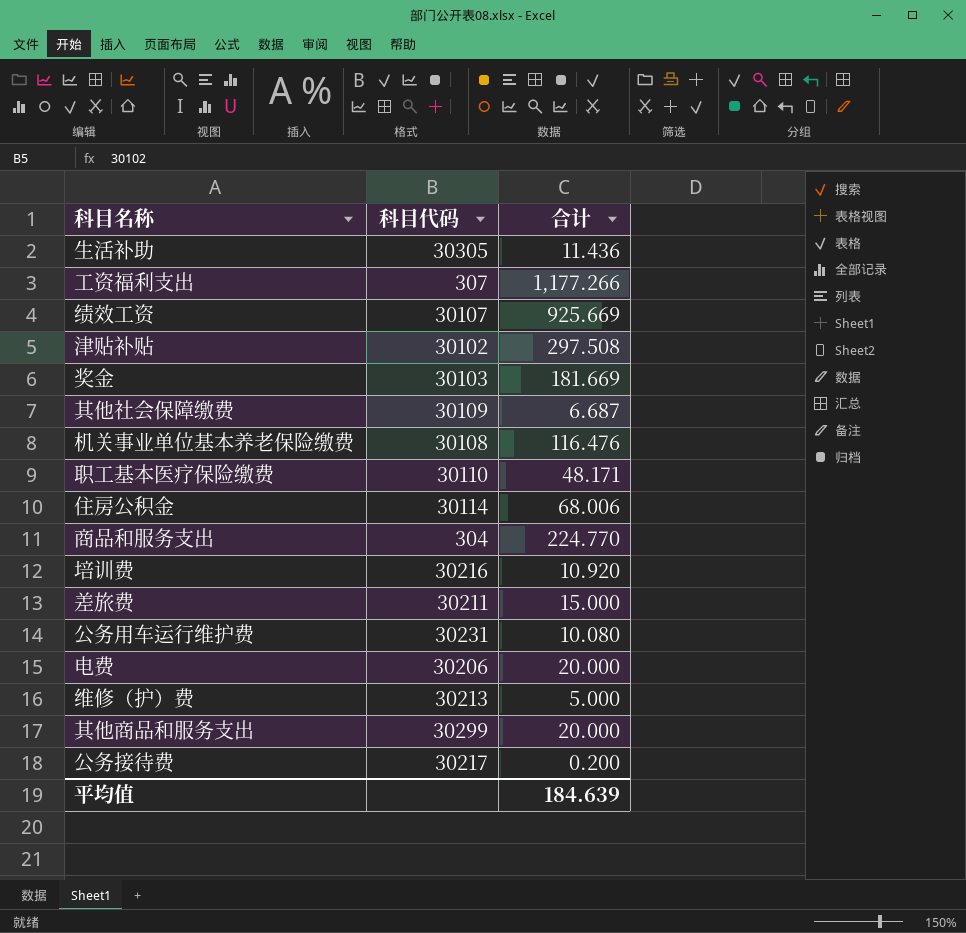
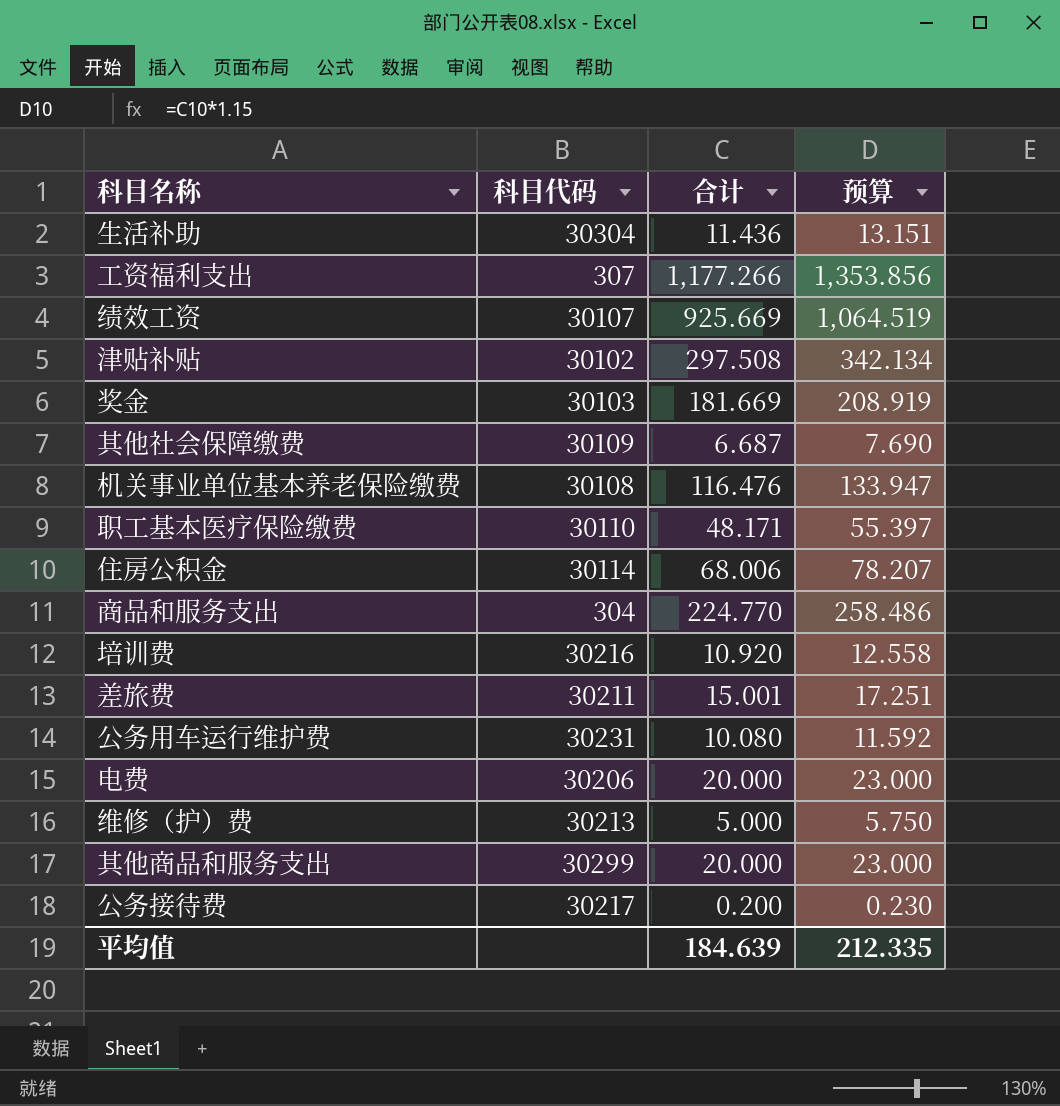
column 预算 | formula: none -> [合计] * 1.15
生活补助 | 科目代码: 30305 -> 30304
差旅费 | 合计: 15.000 -> 15.001

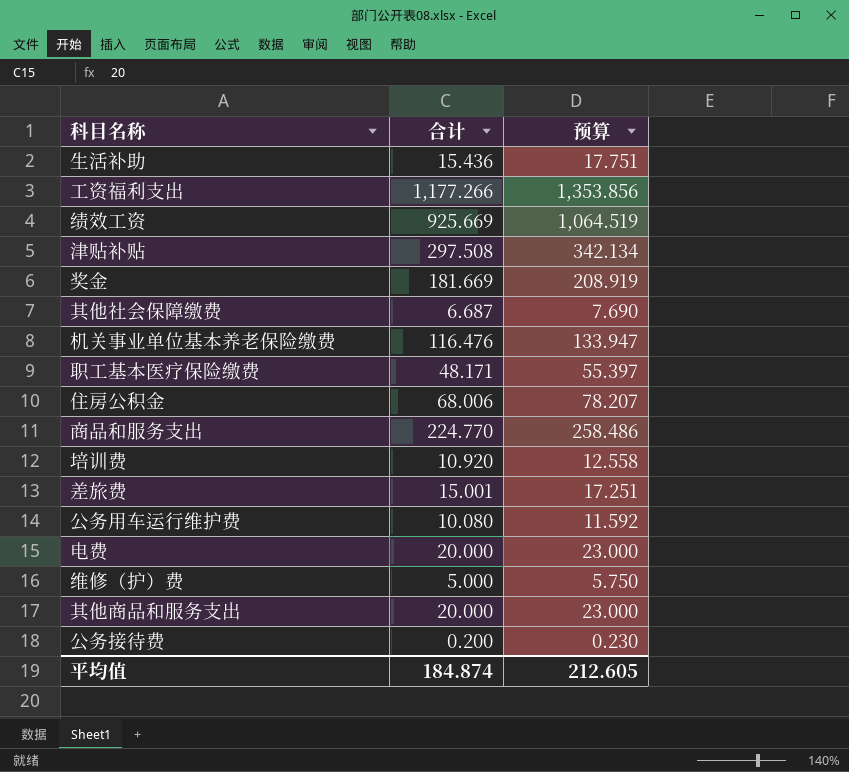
column 科目代码 | position: 2 -> none
生活补助 | 合计: 11.436 -> 15.436
生活补助 | 预算: 13.151 -> 17.751
平均值 | 合计: 184.639 -> 184.874
平均值 | 预算: 212.335 -> 212.605

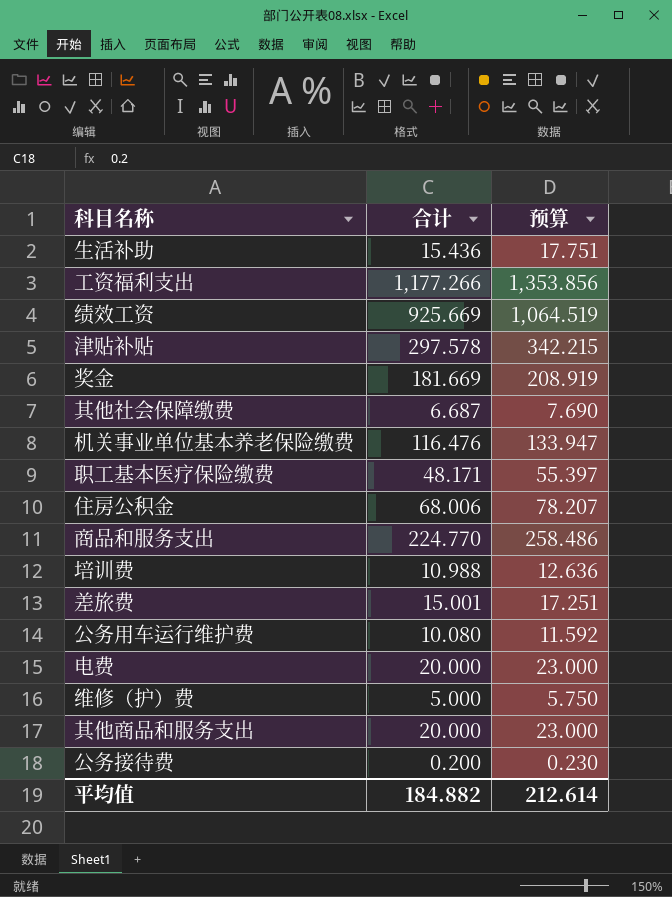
津贴补贴 | 合计: 297.508 -> 297.578
津贴补贴 | 预算: 342.134 -> 342.215
培训费 | 合计: 10.920 -> 10.988
培训费 | 预算: 12.558 -> 12.636
平均值 | 合计: 184.874 -> 184.882
平均值 | 预算: 212.605 -> 212.614

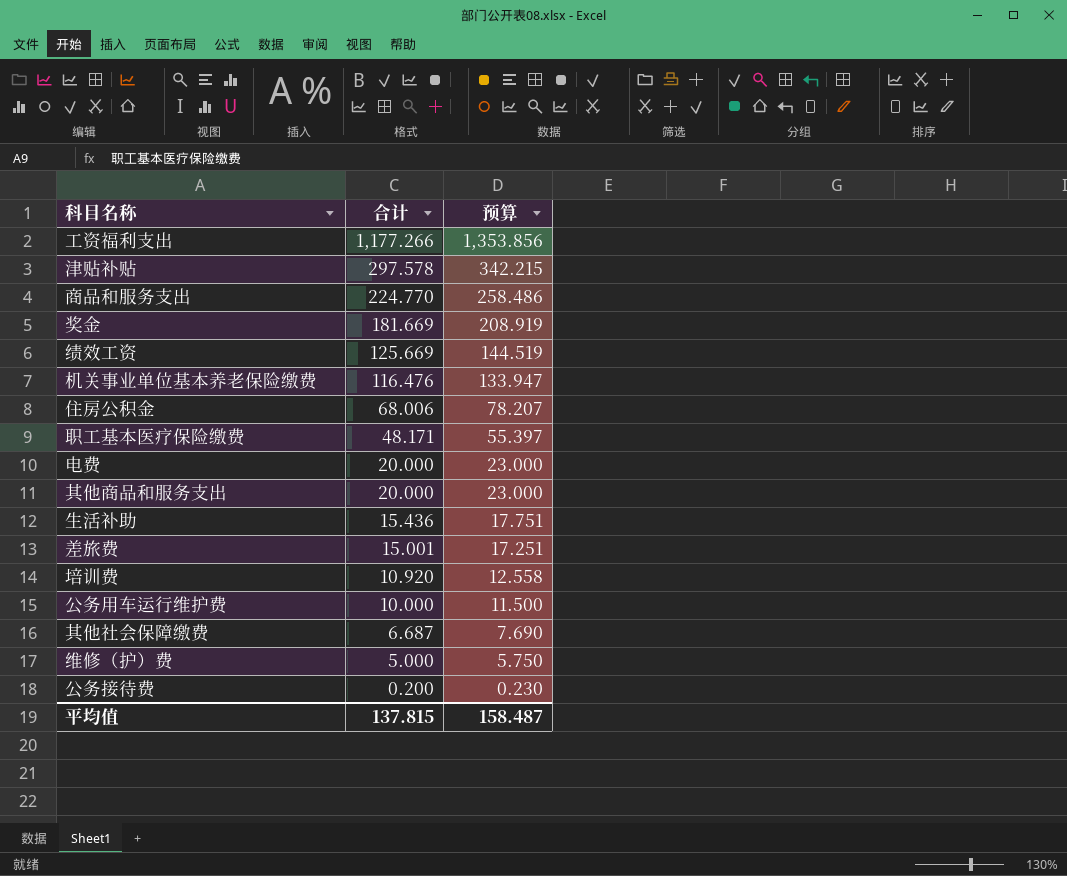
row order: none -> 合计 descending
绩效工资 | 合计: 925.669 -> 125.669
绩效工资 | 预算: 1,064.519 -> 144.519
培训费 | 合计: 10.988 -> 10.920
培训费 | 预算: 12.636 -> 12.558
公务用车运行维护费 | 合计: 10.080 -> 10.000
公务用车运行维护费 | 预算: 11.592 -> 11.500
平均值 | 合计: 184.882 -> 137.815
平均值 | 预算: 212.614 -> 158.487

